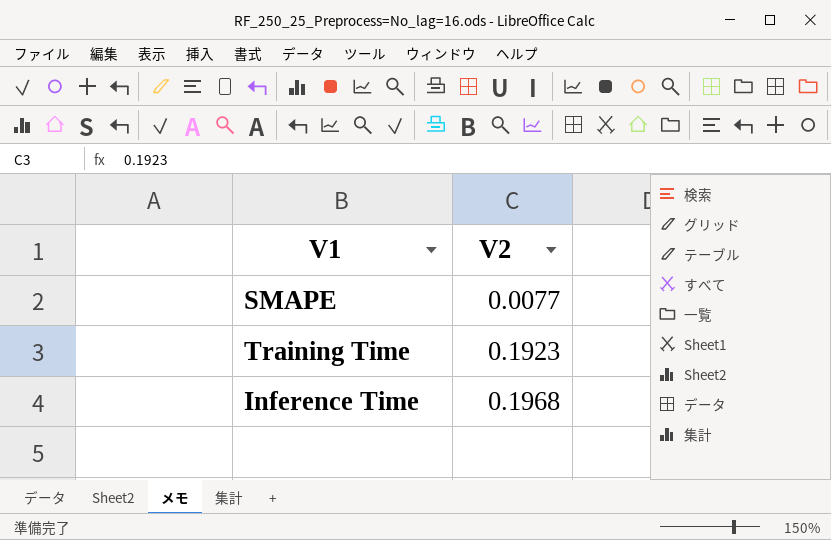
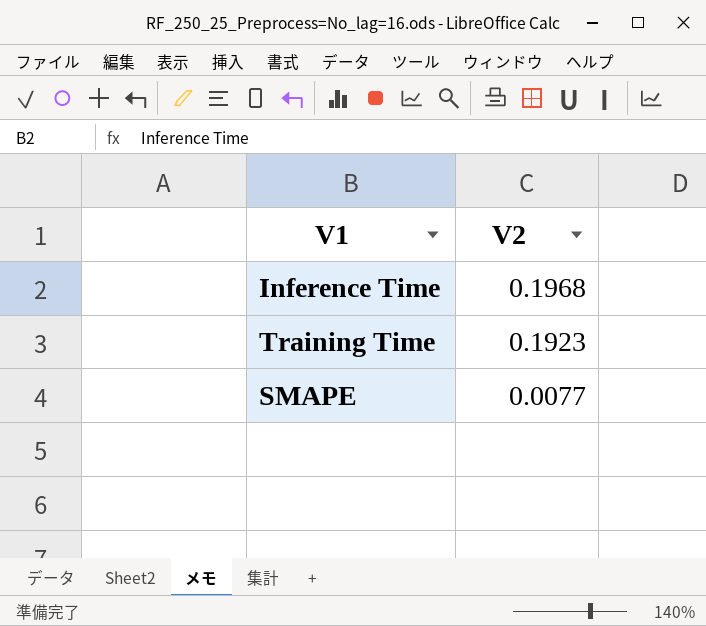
row order: V2 ascending -> V2 descending

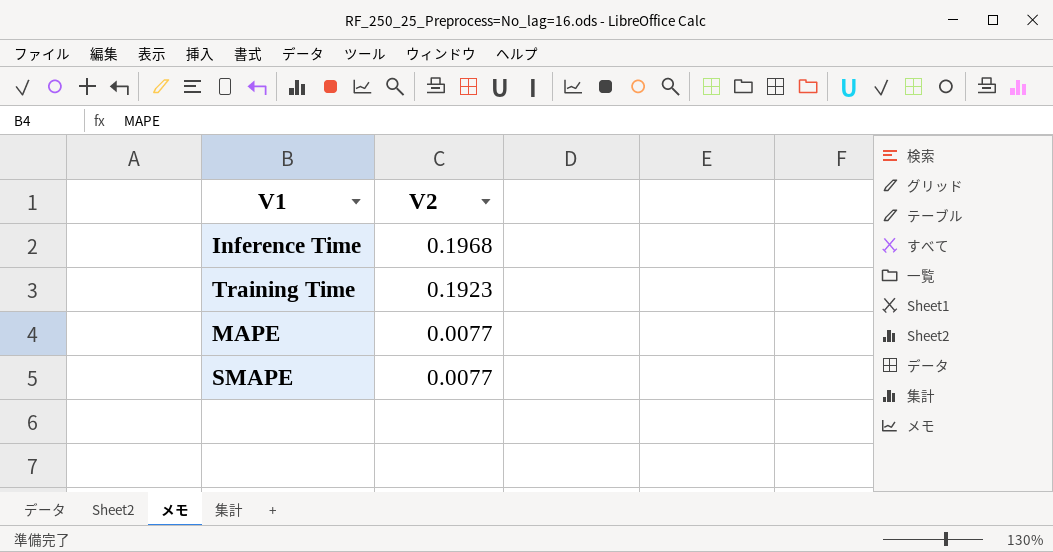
row MAPE: none -> 0.0077

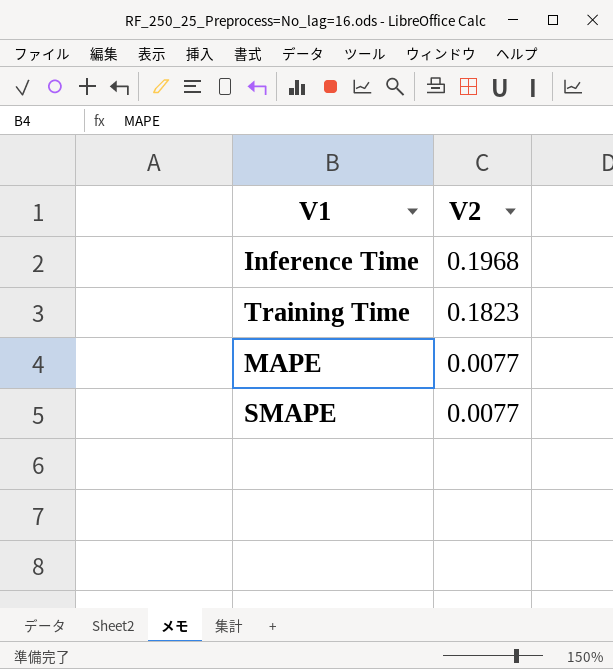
Training Time | V2: 0.1923 -> 0.1823

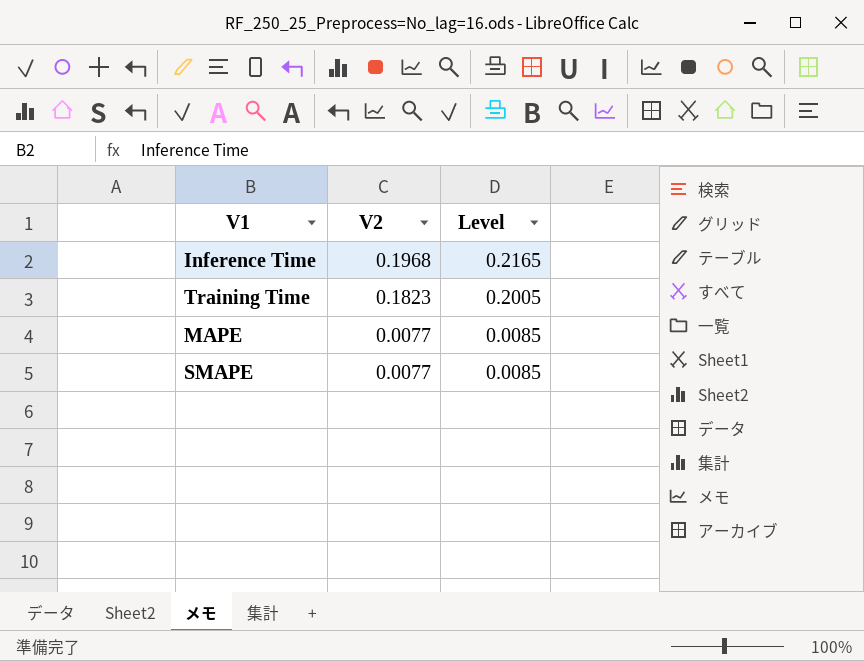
column Level | formula: none -> [V2] * 1.1

